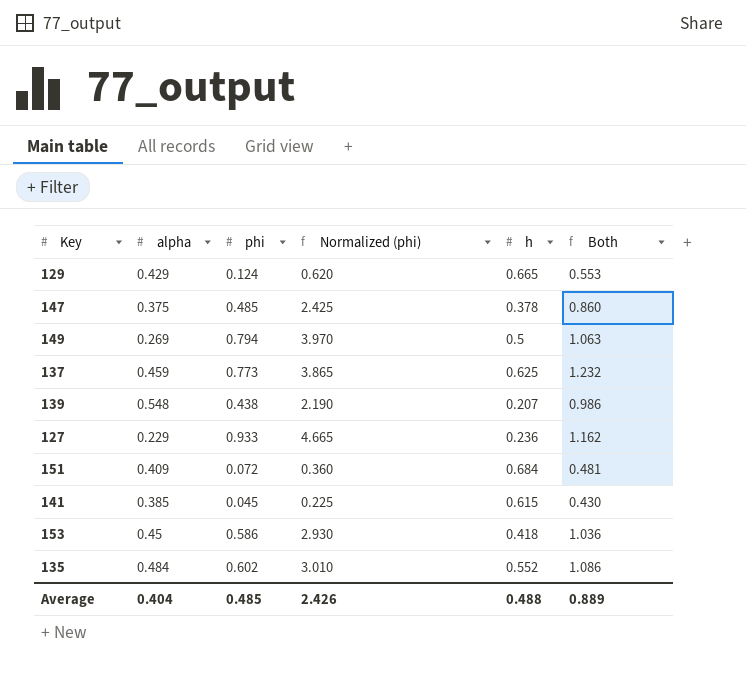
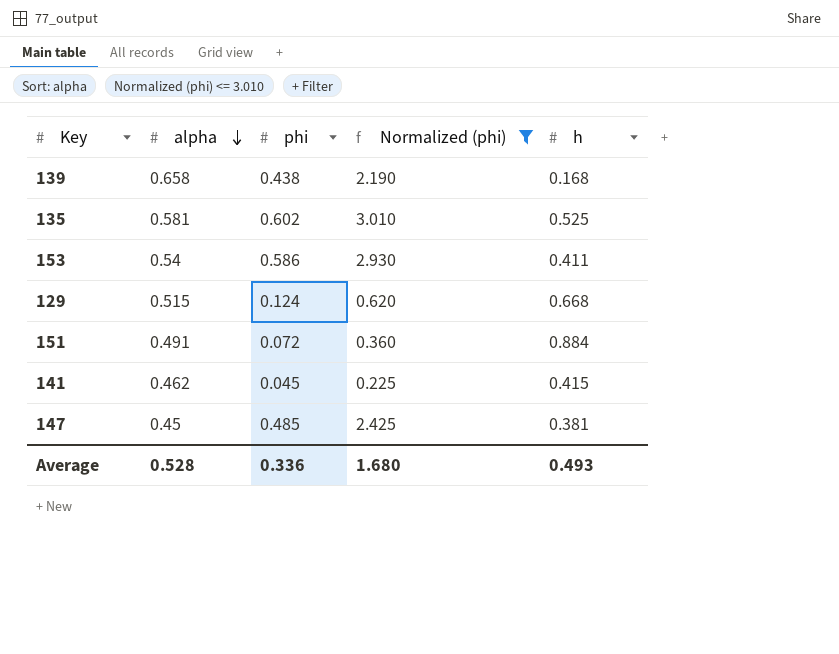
filter: none -> Normalized (phi) <= 3.010
row order: none -> alpha descending
column Both | formula: [alpha] + [phi] -> none
139 | alpha: 0.548 -> 0.658
139 | h: 0.207 -> 0.168
135 | alpha: 0.484 -> 0.581
135 | h: 0.552 -> 0.525
153 | alpha: 0.45 -> 0.54
153 | h: 0.418 -> 0.411
129 | alpha: 0.429 -> 0.515
129 | h: 0.665 -> 0.668
151 | alpha: 0.409 -> 0.491
151 | h: 0.684 -> 0.884
141 | alpha: 0.385 -> 0.462
141 | h: 0.615 -> 0.415
147 | alpha: 0.375 -> 0.45
147 | h: 0.378 -> 0.381
Average | alpha: 0.404 -> 0.528
Average | phi: 0.485 -> 0.336
Average | Normalized (phi): 2.426 -> 1.680
Average | h: 0.488 -> 0.493

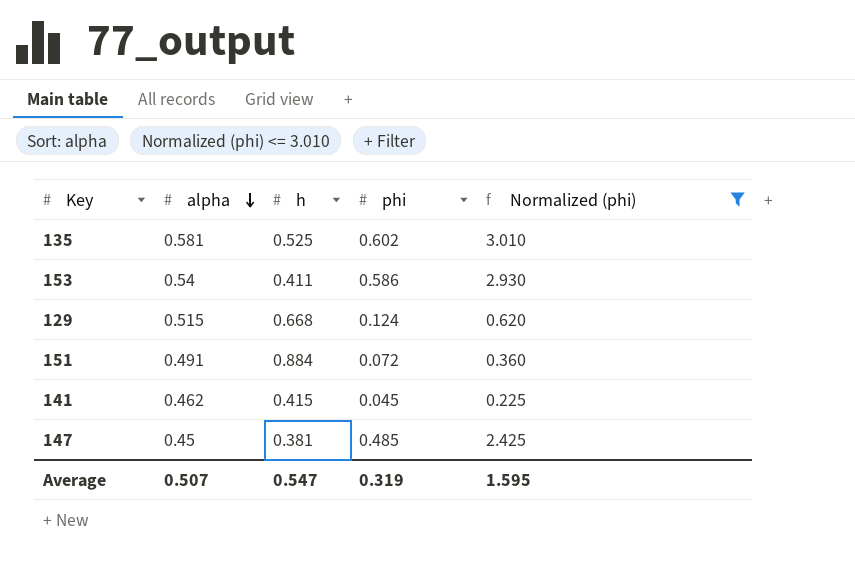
column h | position: 5 -> 3
row 139: 0.658 | 0.438 | 2.190 | 0.168 -> none
Average | alpha: 0.528 -> 0.507
Average | h: 0.493 -> 0.547
Average | phi: 0.336 -> 0.319
Average | Normalized (phi): 1.680 -> 1.595

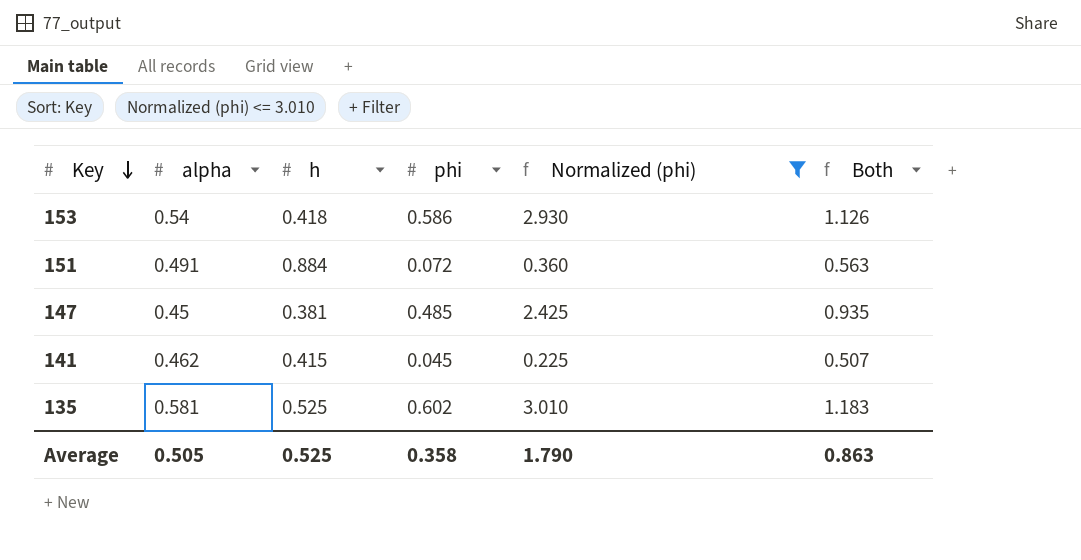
row order: alpha descending -> Key descending
column Both | formula: none -> [alpha] + [phi]
row 129: 0.515 | 0.668 | 0.124 | 0.620 -> none
153 | h: 0.411 -> 0.418
Average | alpha: 0.507 -> 0.505
Average | h: 0.547 -> 0.525
Average | phi: 0.319 -> 0.358
Average | Normalized (phi): 1.595 -> 1.790

